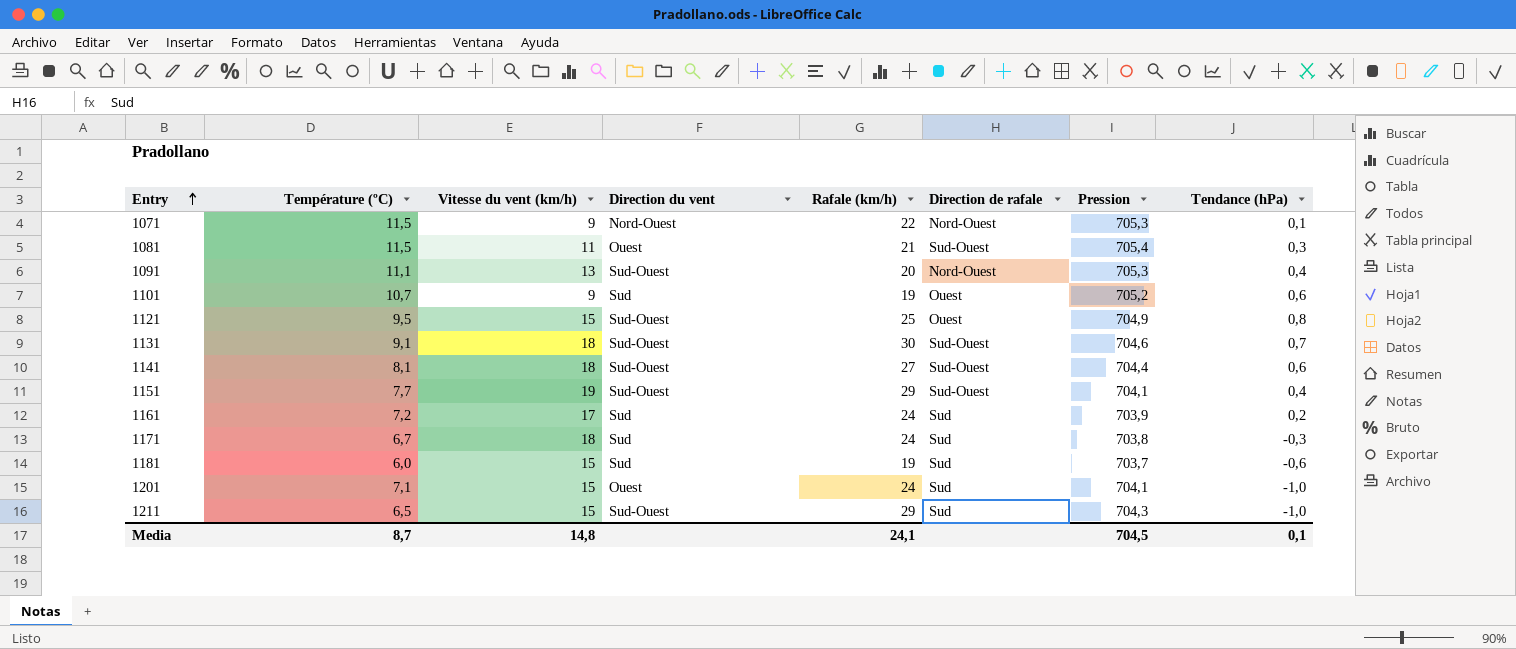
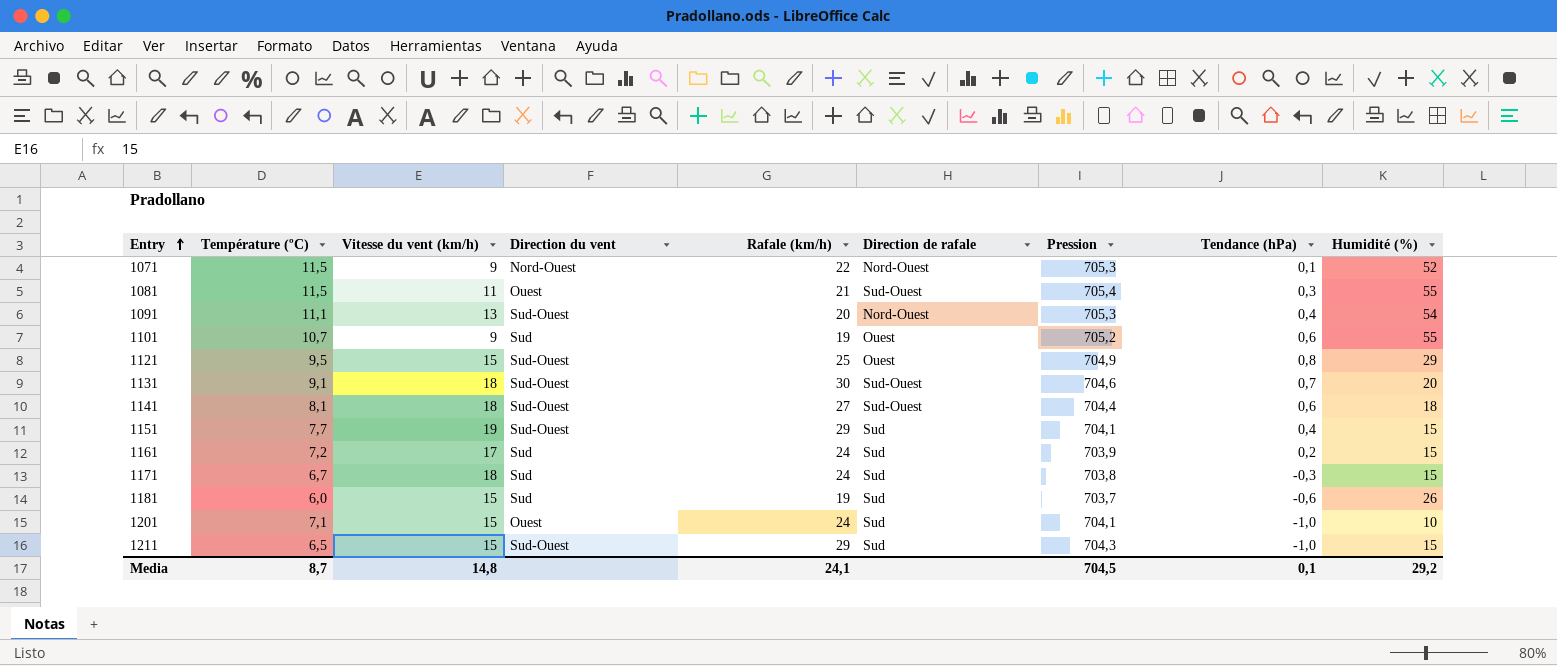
column Humidité (%) | position: none -> 9
1151 | Direction de rafale: Sud-Ouest -> Sud

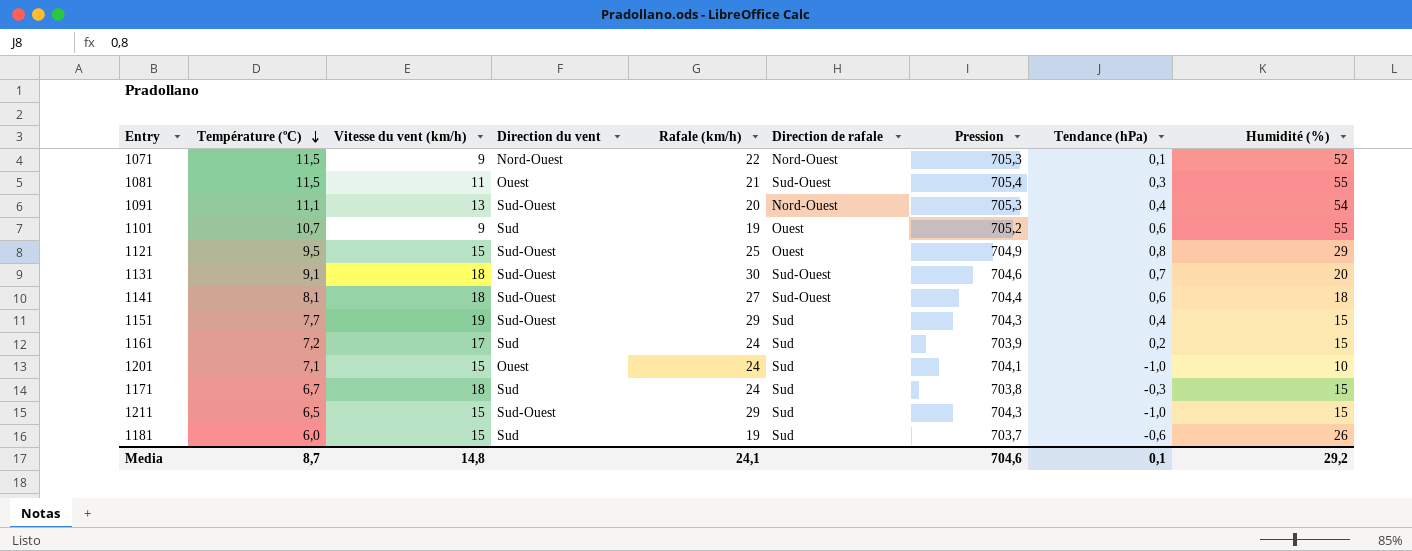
row order: Entry ascending -> Température (ºC) descending
1151 | Pression: 704,1 -> 704,3
Media | Pression: 704,5 -> 704,6

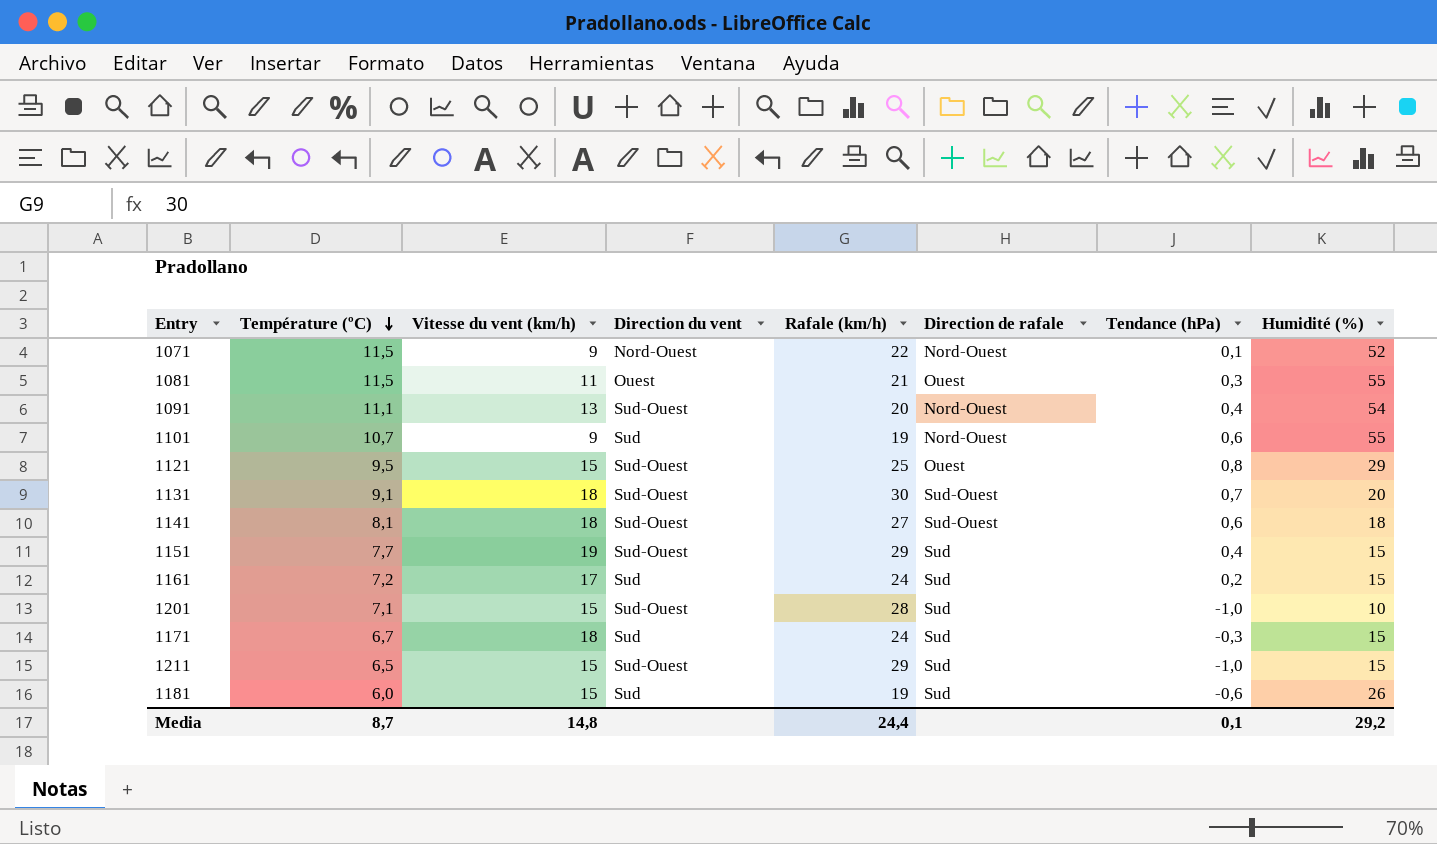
column Pression | position: 7 -> none
1081 | Direction de rafale: Sud-Ouest -> Ouest
1101 | Direction de rafale: Ouest -> Nord-Ouest
1201 | Direction du vent: Ouest -> Sud-Ouest
1201 | Rafale (km/h): 24 -> 28
Media | Rafale (km/h): 24,1 -> 24,4

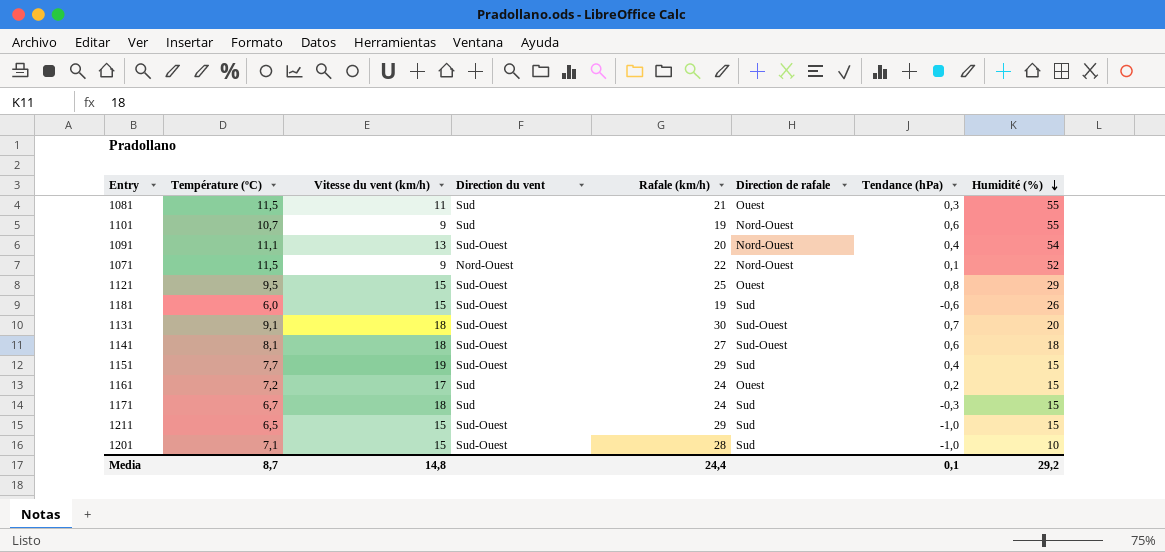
row order: Température (ºC) descending -> Humidité (%) descending
1081 | Direction du vent: Ouest -> Sud
1181 | Direction du vent: Sud -> Sud-Ouest
1161 | Direction de rafale: Sud -> Ouest

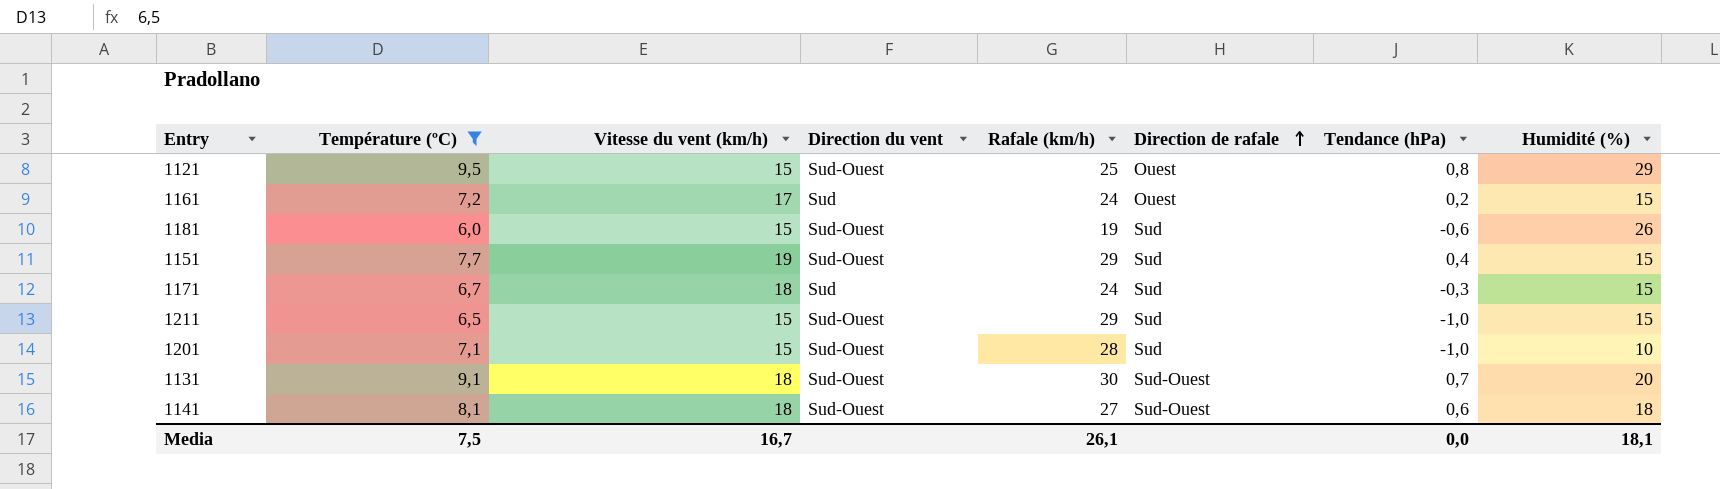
filter: none -> Température (ºC) <= 9,5
row order: Humidité (%) descending -> Direction de rafale ascending
Media | Température (ºC): 8,7 -> 7,5
Media | Vitesse du vent (km/h): 14,8 -> 16,7
Media | Rafale (km/h): 24,4 -> 26,1
Media | Tendance (hPa): 0,1 -> 0,0
Media | Humidité (%): 29,2 -> 18,1

